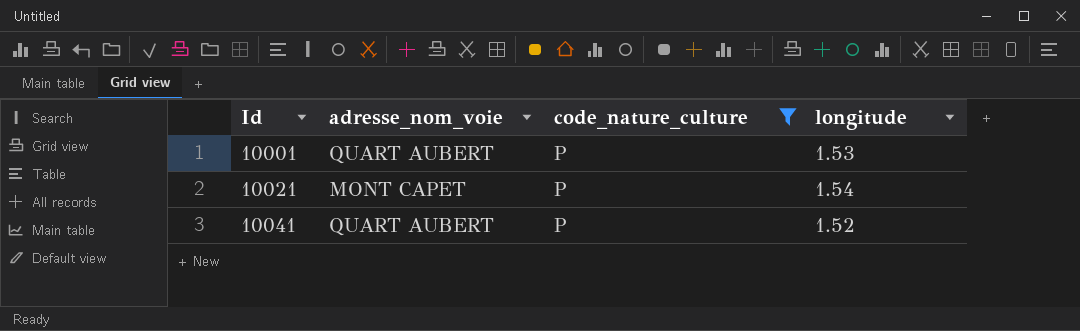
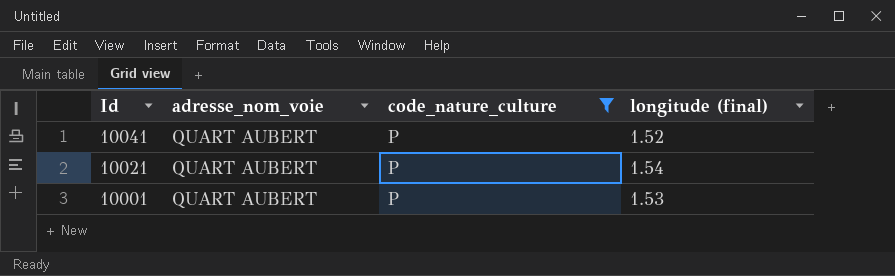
row order: Id ascending -> Id descending
column name: longitude -> longitude (final)
10021 | adresse_nom_voie: MONT CAPET -> QUART AUBERT

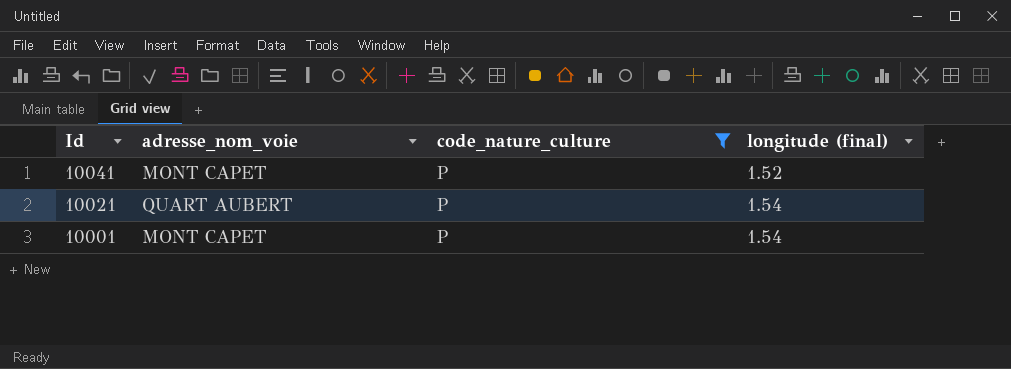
10041 | adresse_nom_voie: QUART AUBERT -> MONT CAPET
10001 | adresse_nom_voie: QUART AUBERT -> MONT CAPET
10001 | longitude (final): 1.53 -> 1.54

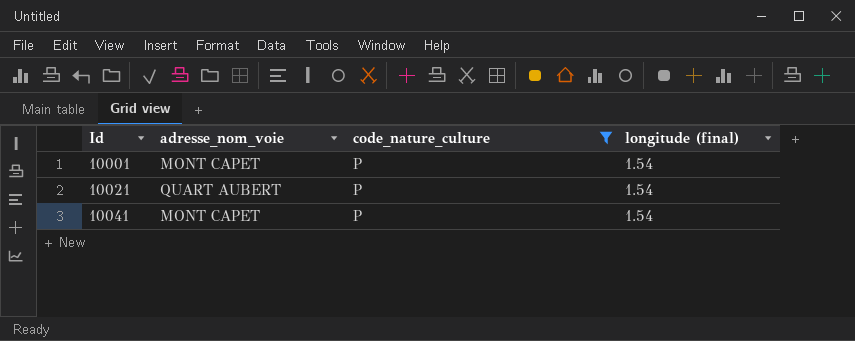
row order: Id descending -> Id ascending
10041 | longitude (final): 1.52 -> 1.54

